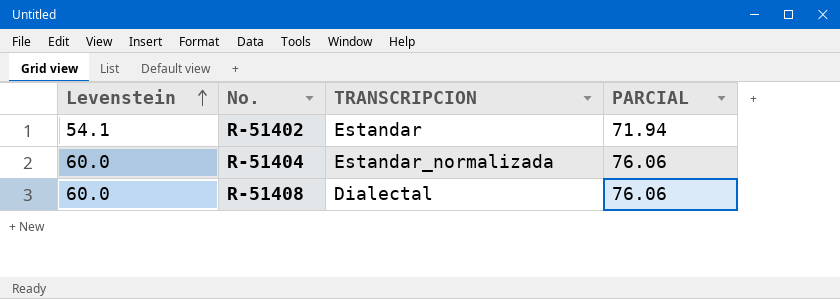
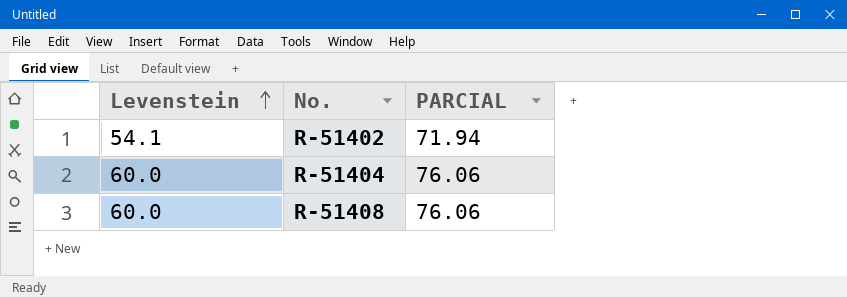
column TRANSCRIPCION | position: 3 -> none

